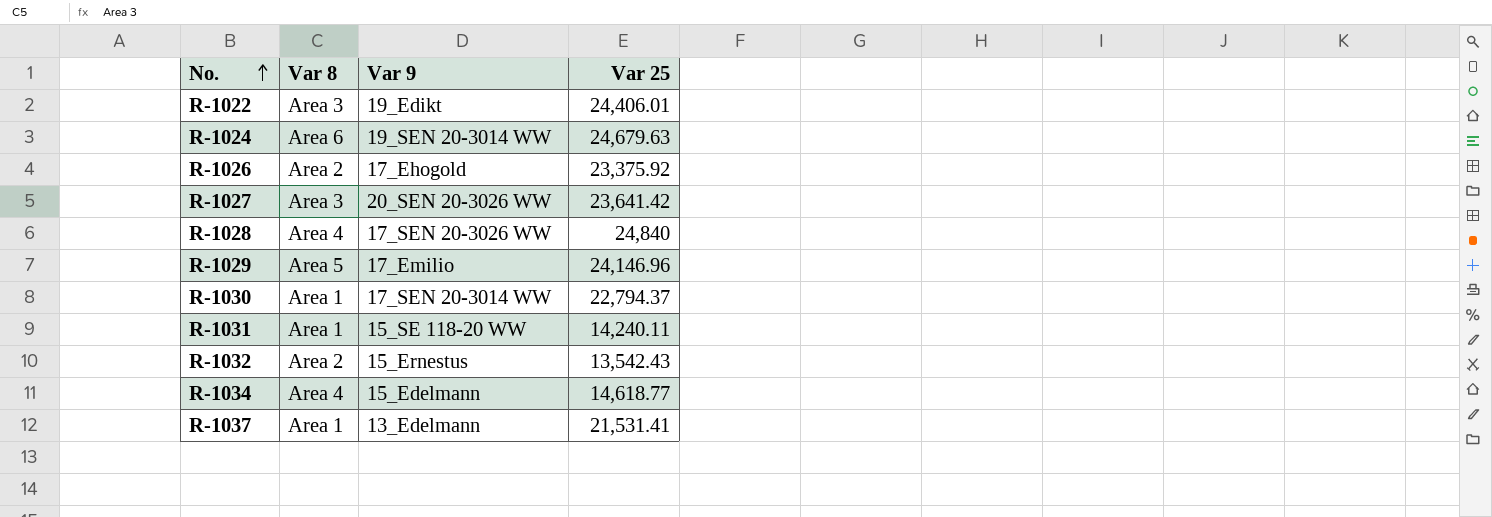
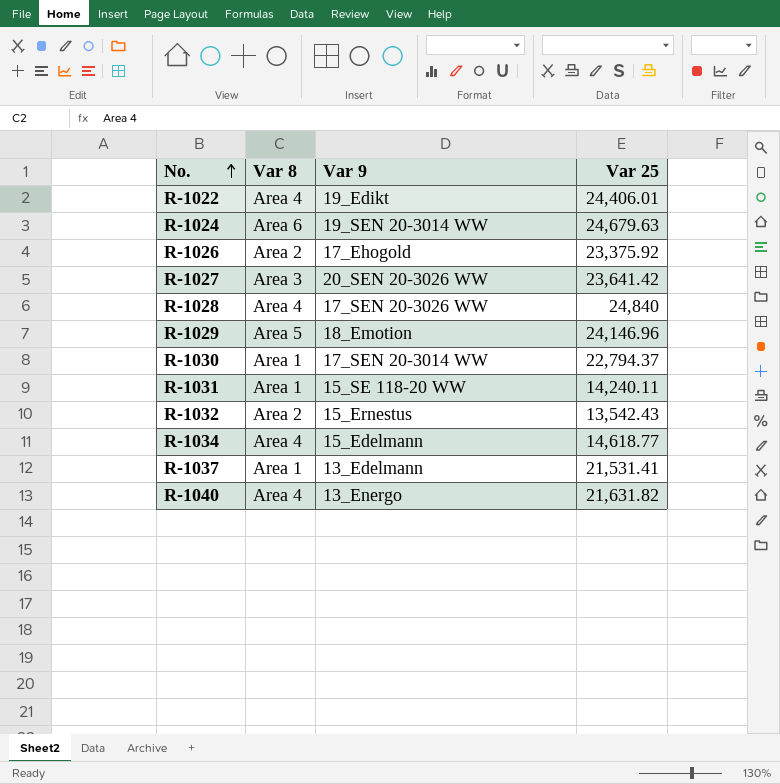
R-1022 | Var 8: Area 3 -> Area 4
R-1029 | Var 9: 17_Emilio -> 18_Emotion
row R-1040: none -> Area 4 | 13_Energo | 21,631.82

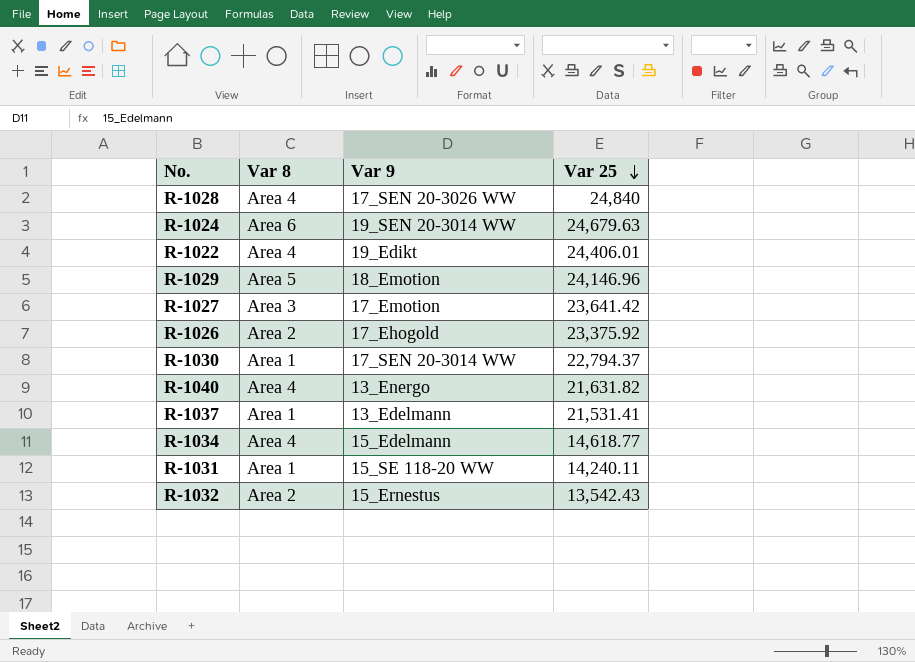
row order: No. ascending -> Var 25 descending
R-1027 | Var 9: 20_SEN 20-3026 WW -> 17_Emotion

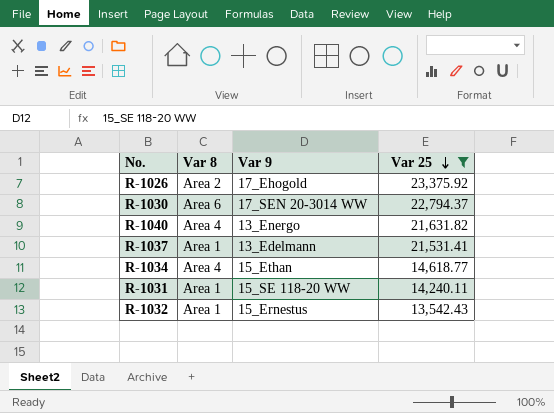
filter: none -> Var 25 <= 23,375.92
R-1030 | Var 8: Area 1 -> Area 6
R-1034 | Var 9: 15_Edelmann -> 15_Ethan
R-1032 | Var 8: Area 2 -> Area 1

